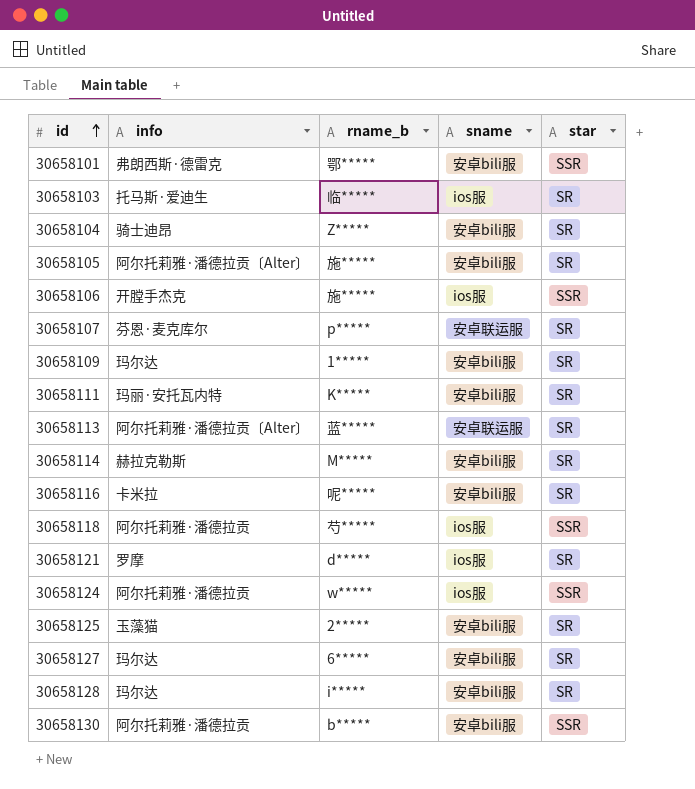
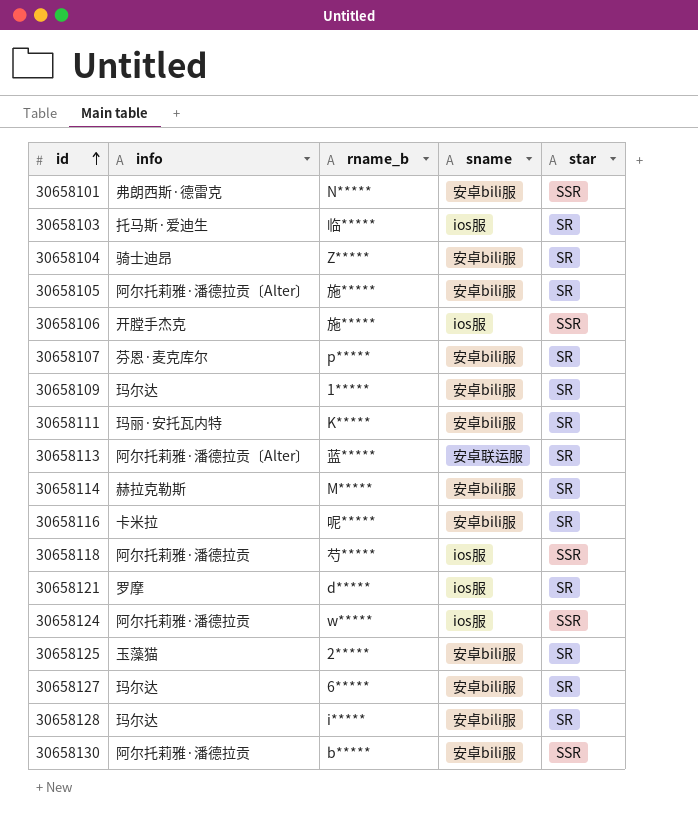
30658101 | rname_b: 鄂***** -> N*****
30658107 | sname: 安卓联运服 -> 安卓bili服

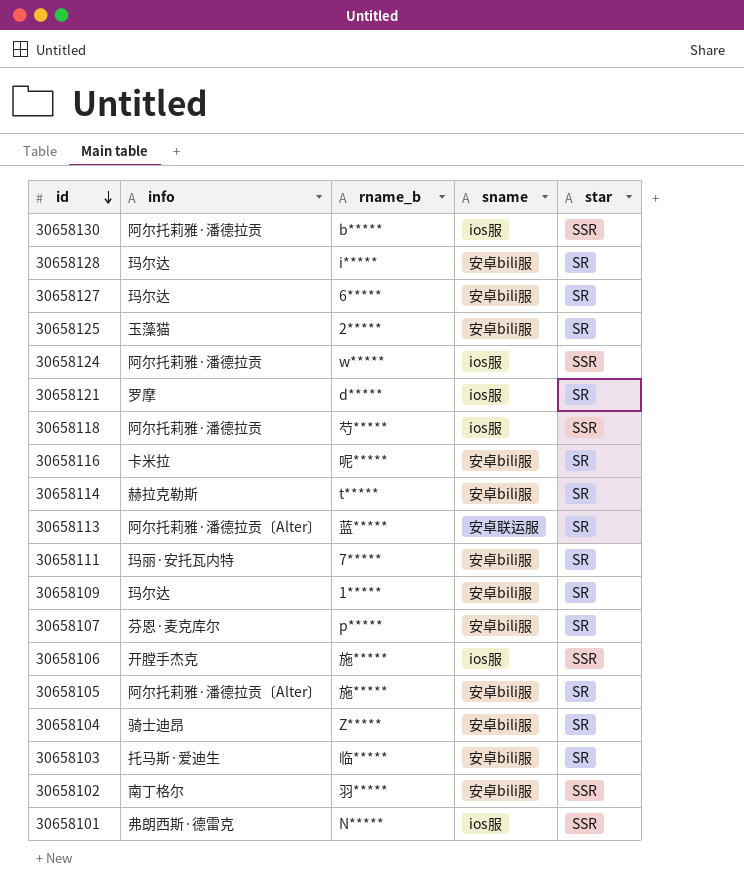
row order: id ascending -> id descending
30658130 | sname: 安卓bili服 -> ios服
30658114 | rname_b: M***** -> t*****
30658111 | rname_b: K***** -> 7*****
30658103 | sname: ios服 -> 安卓bili服
row 30658102: none -> 南丁格尔 | 羽***** | 安卓bili服 | SSR
30658101 | sname: 安卓bili服 -> ios服

